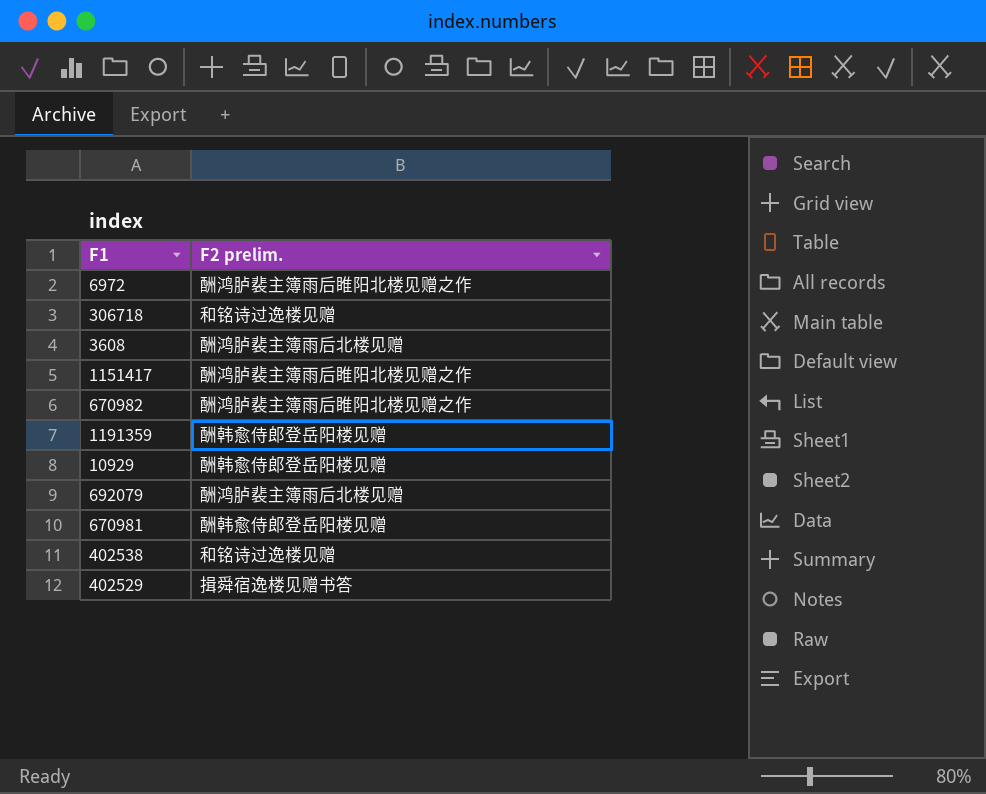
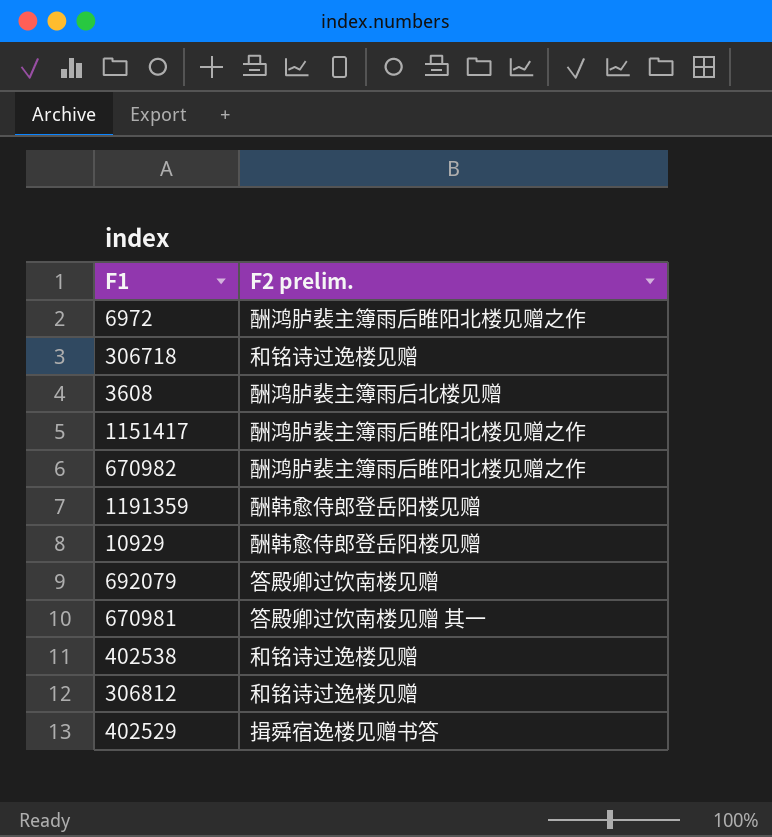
692079 | F2 prelim.: 酬鸿胪裴主簿雨后北楼见赠 -> 答殿卿过饮南楼见赠
670981 | F2 prelim.: 酬韩愈侍郎登岳阳楼见赠 -> 答殿卿过饮南楼见赠 其一
row 306812: none -> 和铭诗过逸楼见赠

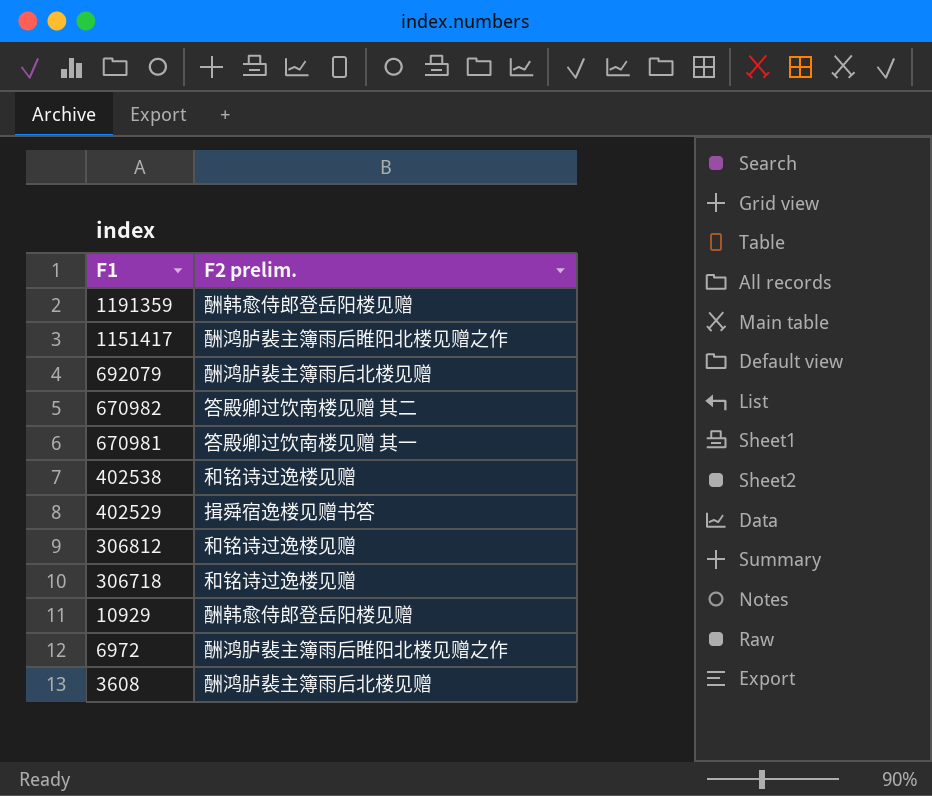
row order: none -> F1 descending
692079 | F2 prelim.: 答殿卿过饮南楼见赠 -> 酬鸿胪裴主簿雨后北楼见赠
670982 | F2 prelim.: 酬鸿胪裴主簿雨后睢阳北楼见赠之作 -> 答殿卿过饮南楼见赠 其二

